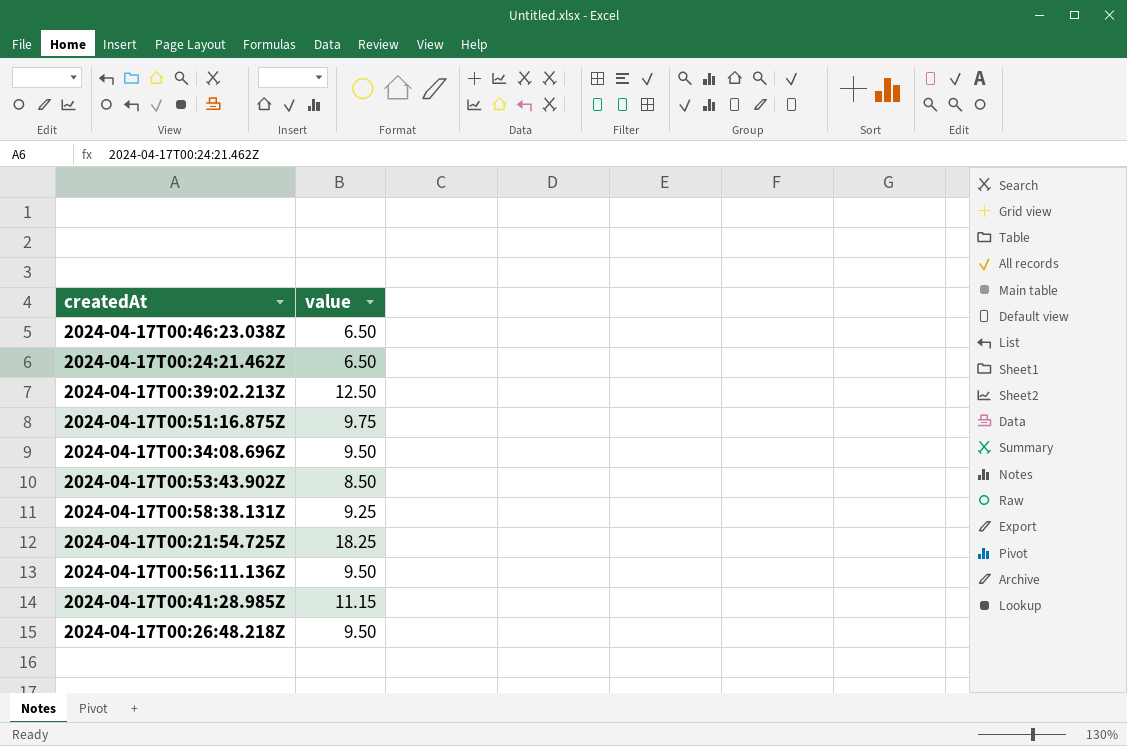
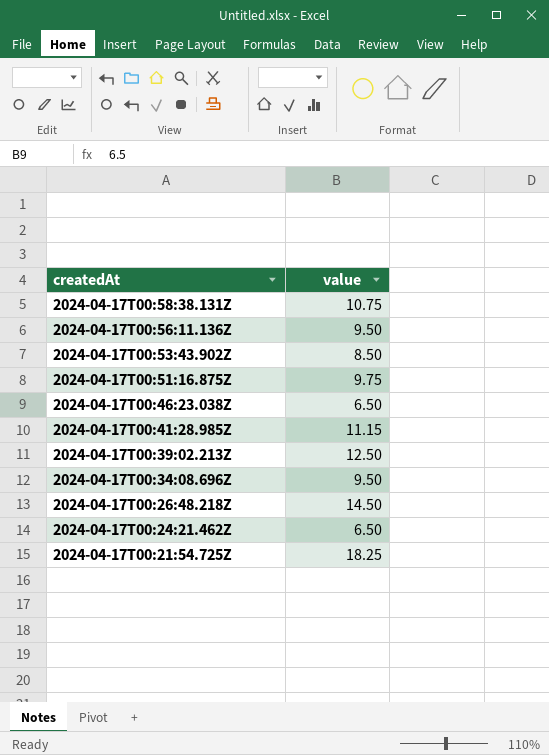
row order: none -> createdAt descending
2024-04-17T00:58:38.131Z | value: 9.25 -> 10.75
2024-04-17T00:26:48.218Z | value: 9.50 -> 14.50

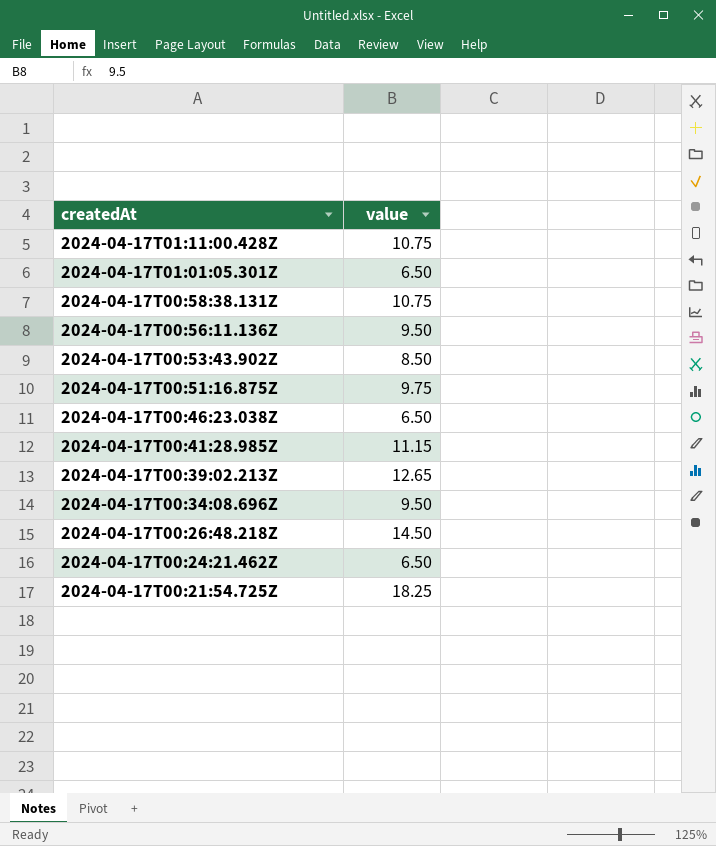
row 2024-04-17T01:11:00.428Z: none -> 10.75
row 2024-04-17T01:01:05.301Z: none -> 6.50
2024-04-17T00:39:02.213Z | value: 12.50 -> 12.65

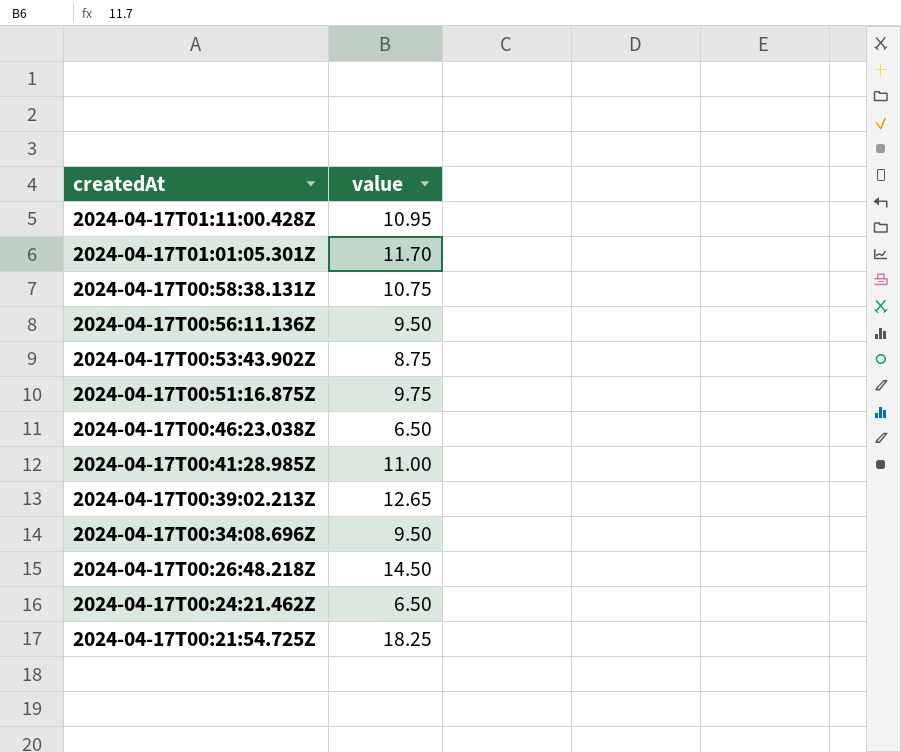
2024-04-17T01:11:00.428Z | value: 10.75 -> 10.95
2024-04-17T01:01:05.301Z | value: 6.50 -> 11.70
2024-04-17T00:53:43.902Z | value: 8.50 -> 8.75
2024-04-17T00:41:28.985Z | value: 11.15 -> 11.00

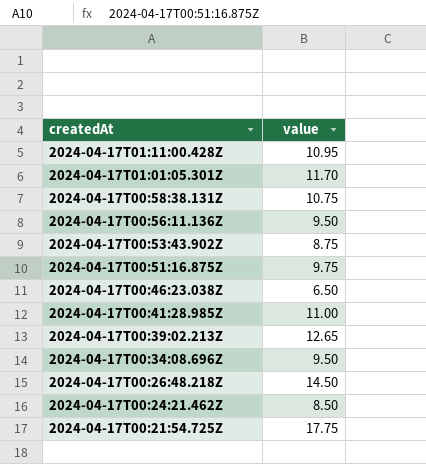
2024-04-17T00:24:21.462Z | value: 6.50 -> 8.50
2024-04-17T00:21:54.725Z | value: 18.25 -> 17.75

